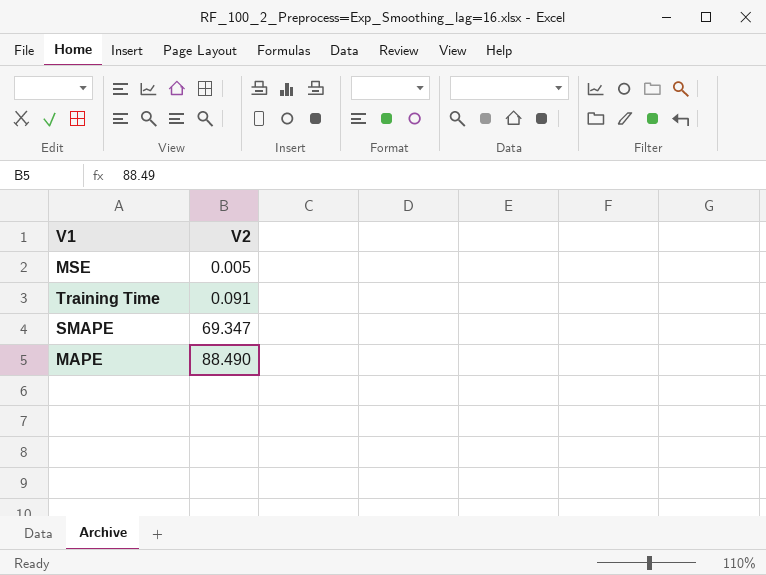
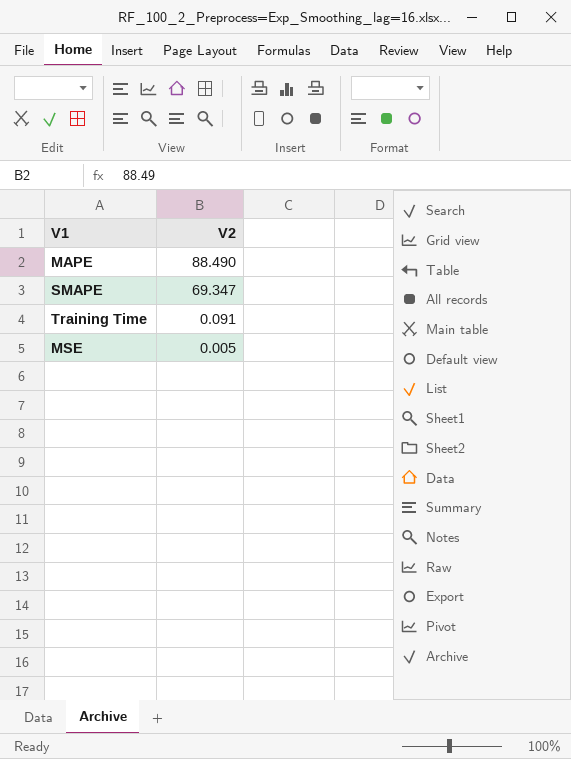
row order: V2 ascending -> V2 descending

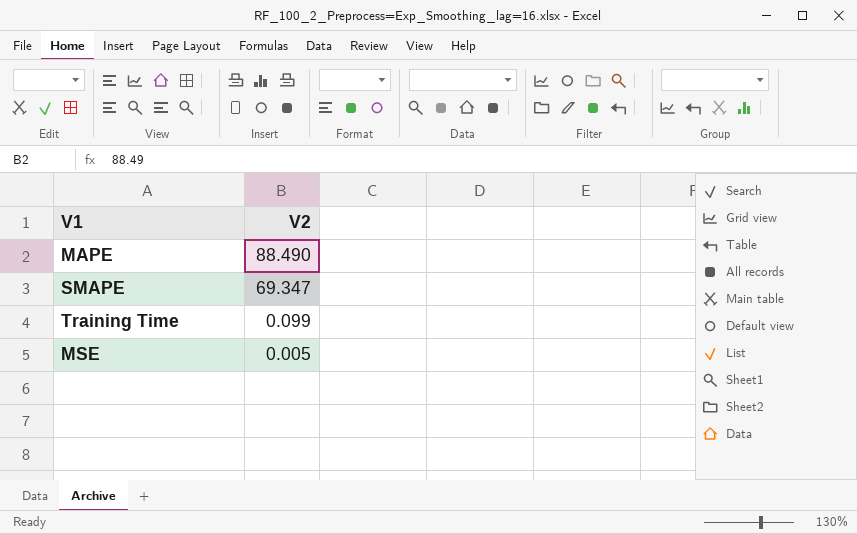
Training Time | V2: 0.091 -> 0.099

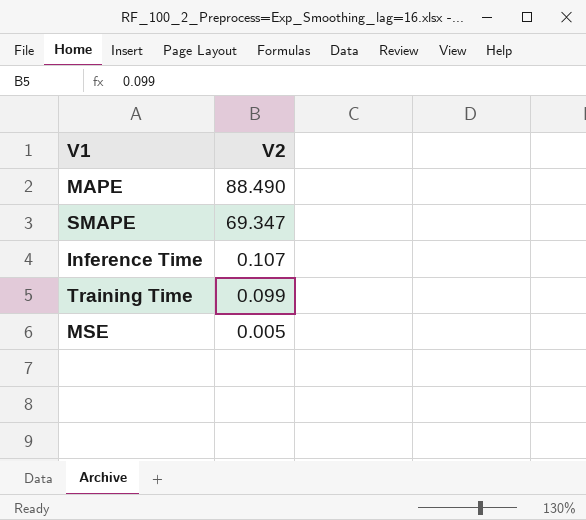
row Inference Time: none -> 0.107

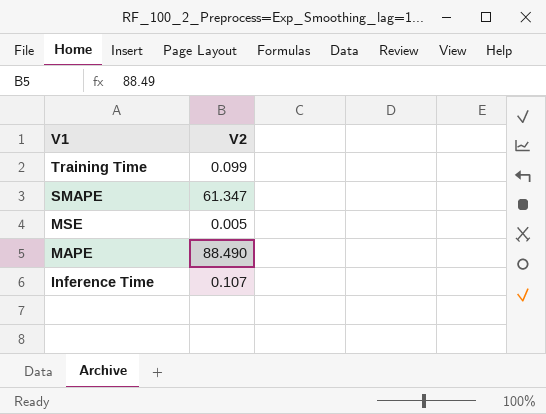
row order: V2 descending -> V1 descending
SMAPE | V2: 69.347 -> 61.347

